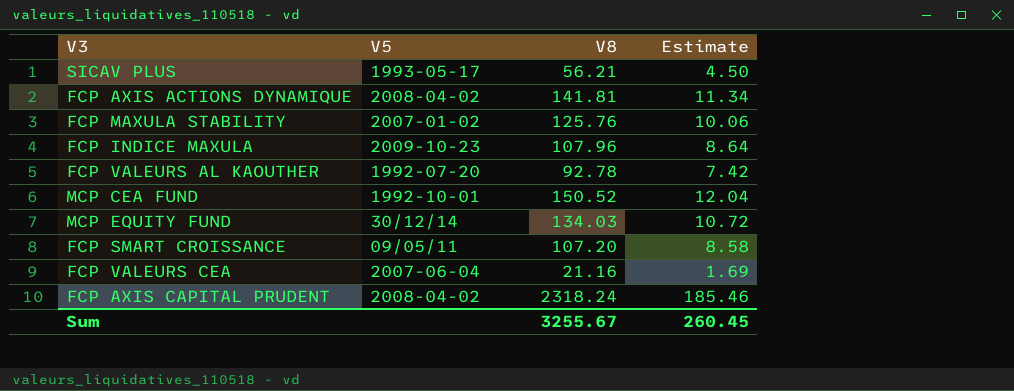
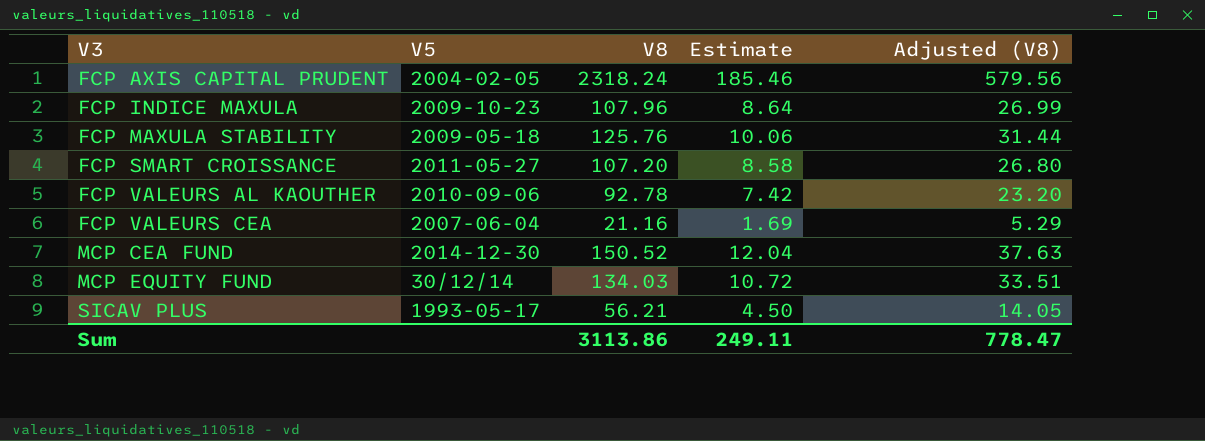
row order: none -> V3 ascending
column Adjusted (V8) | formula: none -> [V8] * 0.25
row FCP AXIS ACTIONS DYNAMIQUE: 2008-04-02 | 141.81 | 11.34 -> none
FCP AXIS CAPITAL PRUDENT | V5: 2008-04-02 -> 2004-02-05
FCP MAXULA STABILITY | V5: 2007-01-02 -> 2009-05-18
FCP SMART CROISSANCE | V5: 09/05/11 -> 2011-05-27
FCP VALEURS AL KAOUTHER | V5: 1992-07-20 -> 2010-09-06
MCP CEA FUND | V5: 1992-10-01 -> 2014-12-30
Sum | V8: 3255.67 -> 3113.86
Sum | Estimate: 260.45 -> 249.11

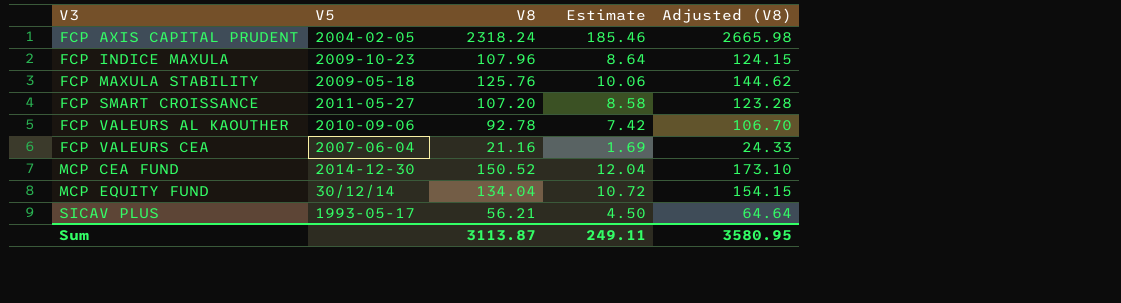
column Adjusted (V8) | formula: [V8] * 0.25 -> [V8] * 1.15
MCP EQUITY FUND | V8: 134.03 -> 134.04
Sum | V8: 3113.86 -> 3113.87
Sum | Adjusted (V8): 778.47 -> 3580.95

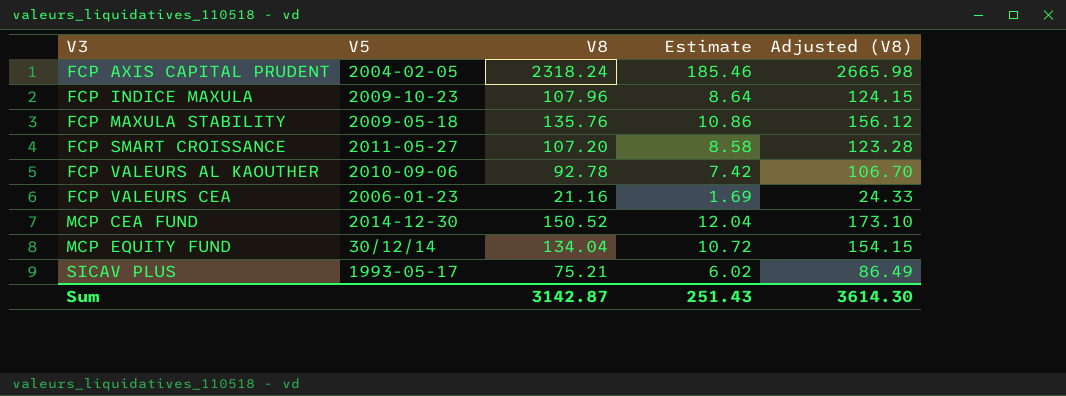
FCP MAXULA STABILITY | V8: 125.76 -> 135.76
FCP MAXULA STABILITY | Estimate: 10.06 -> 10.86
FCP MAXULA STABILITY | Adjusted (V8): 144.62 -> 156.12
FCP VALEURS CEA | V5: 2007-06-04 -> 2006-01-23
SICAV PLUS | V8: 56.21 -> 75.21
SICAV PLUS | Estimate: 4.50 -> 6.02
SICAV PLUS | Adjusted (V8): 64.64 -> 86.49
Sum | V8: 3113.87 -> 3142.87
Sum | Estimate: 249.11 -> 251.43
Sum | Adjusted (V8): 3580.95 -> 3614.30

